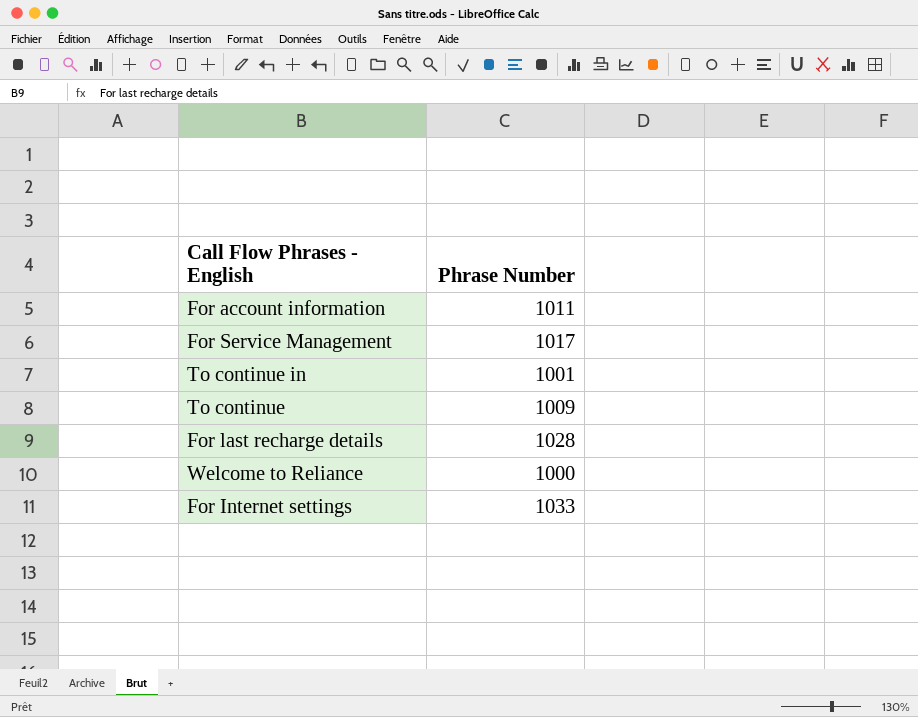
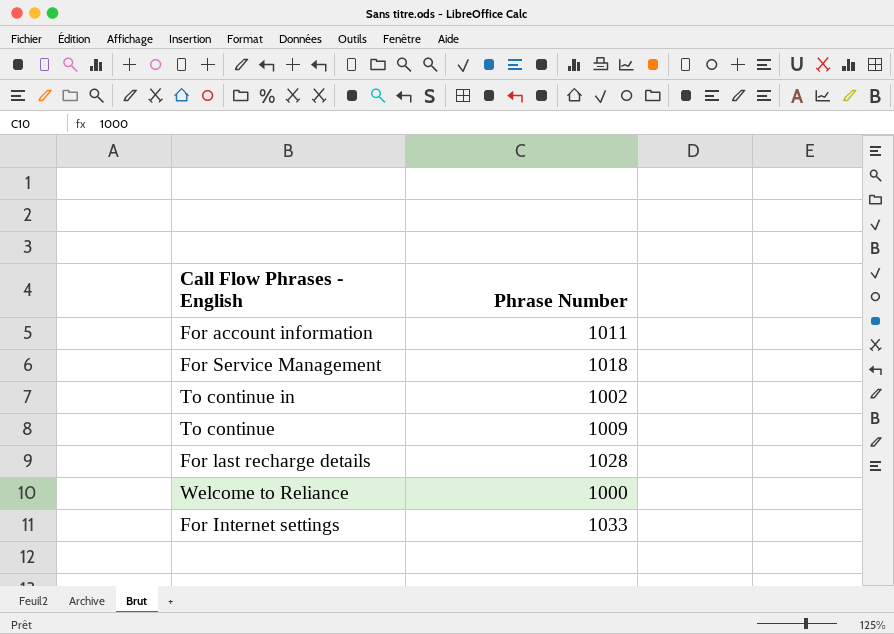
For Service Management | Phrase Number: 1017 -> 1018
To continue in | Phrase Number: 1001 -> 1002

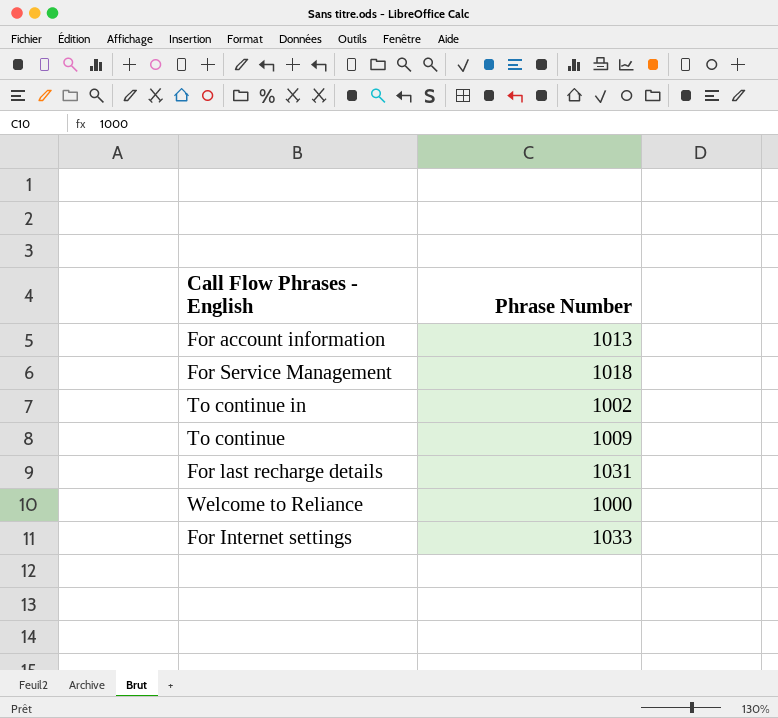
For account information | Phrase Number: 1011 -> 1013
For last recharge details | Phrase Number: 1028 -> 1031

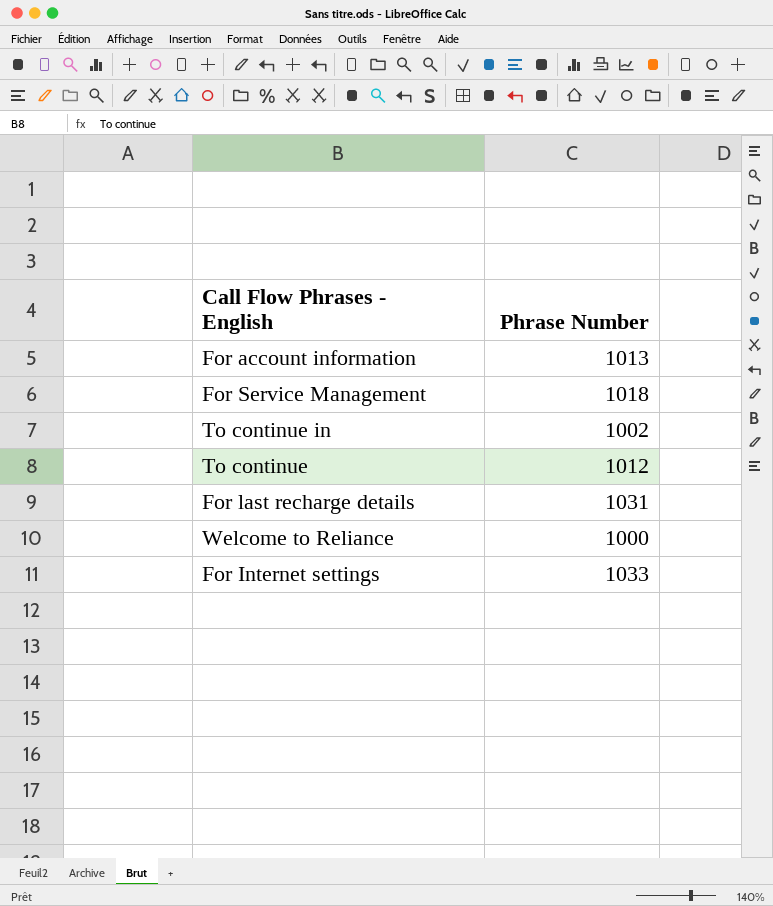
To continue | Phrase Number: 1009 -> 1012

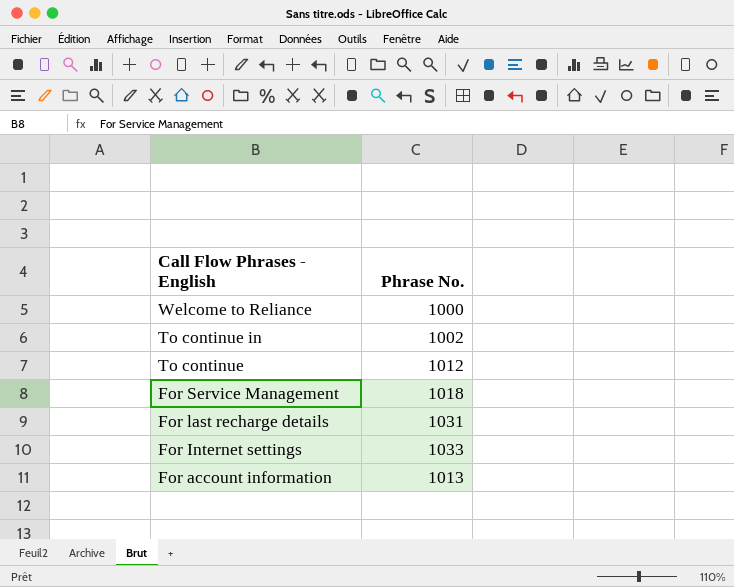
row order: none -> Call Flow Phrases - English descending
column name: Phrase Number -> Phrase No.

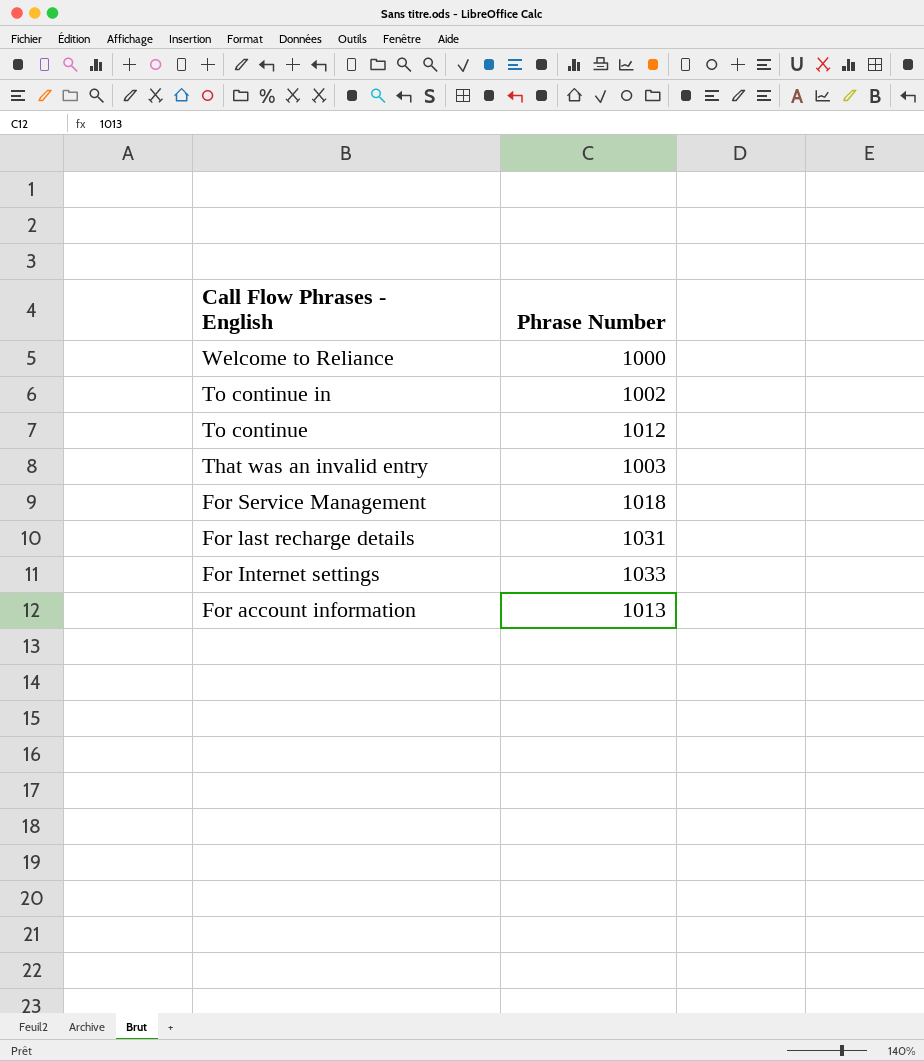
column name: Phrase No. -> Phrase Number
row That was an invalid entry: none -> 1003

